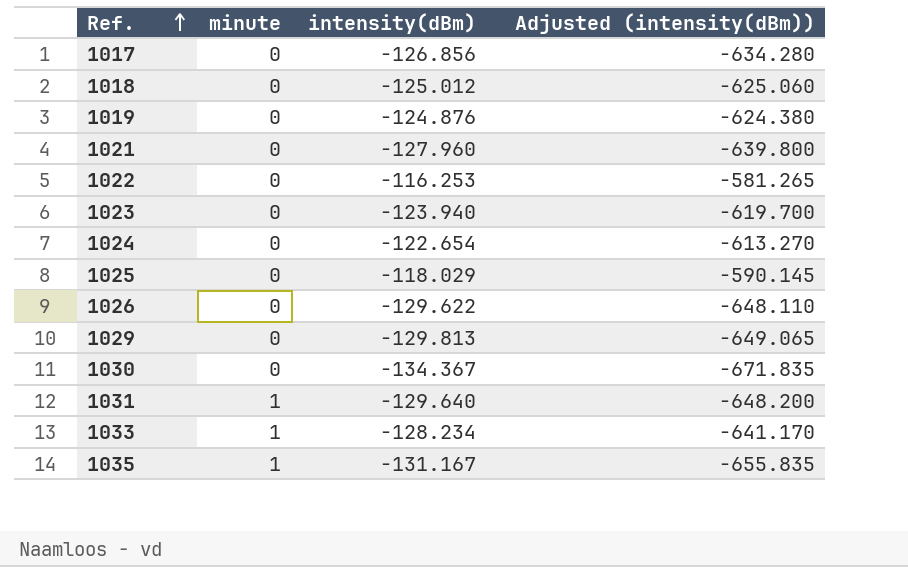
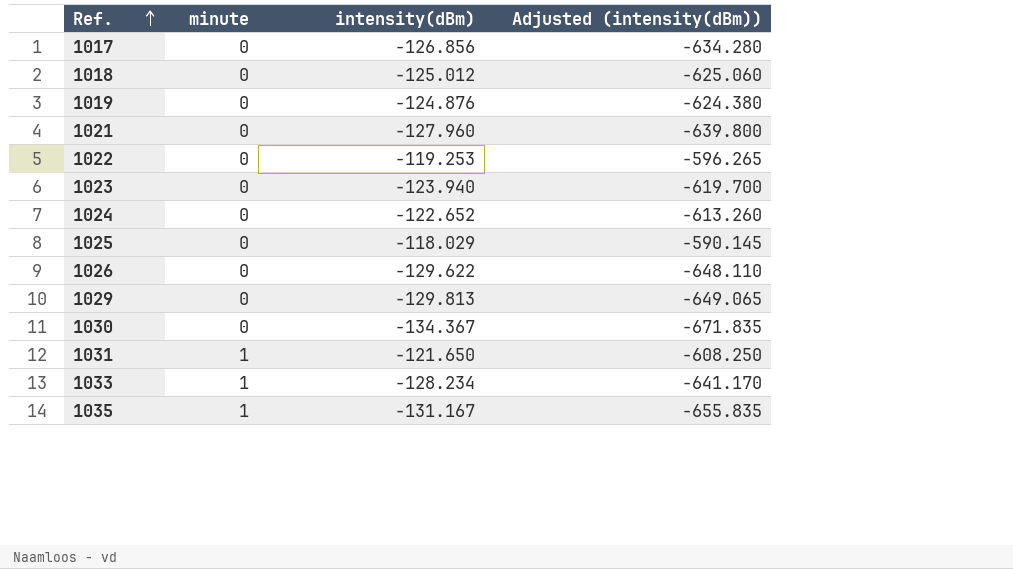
1022 | intensity(dBm): -116.253 -> -119.253
1022 | Adjusted (intensity(dBm)): -581.265 -> -596.265
1024 | intensity(dBm): -122.654 -> -122.652
1024 | Adjusted (intensity(dBm)): -613.270 -> -613.260
1031 | intensity(dBm): -129.640 -> -121.650
1031 | Adjusted (intensity(dBm)): -648.200 -> -608.250

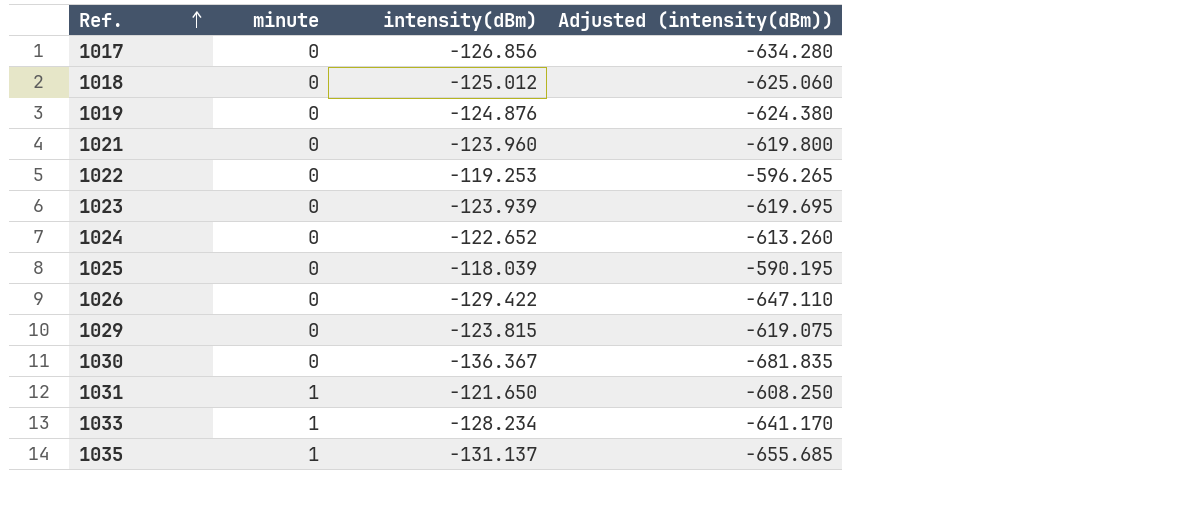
1021 | intensity(dBm): -127.960 -> -123.960
1021 | Adjusted (intensity(dBm)): -639.800 -> -619.800
1023 | intensity(dBm): -123.940 -> -123.939
1023 | Adjusted (intensity(dBm)): -619.700 -> -619.695
1025 | intensity(dBm): -118.029 -> -118.039
1025 | Adjusted (intensity(dBm)): -590.145 -> -590.195
1026 | intensity(dBm): -129.622 -> -129.422
1026 | Adjusted (intensity(dBm)): -648.110 -> -647.110
1029 | intensity(dBm): -129.813 -> -123.815
1029 | Adjusted (intensity(dBm)): -649.065 -> -619.075
1030 | intensity(dBm): -134.367 -> -136.367
1030 | Adjusted (intensity(dBm)): -671.835 -> -681.835
1035 | intensity(dBm): -131.167 -> -131.137
1035 | Adjusted (intensity(dBm)): -655.835 -> -655.685

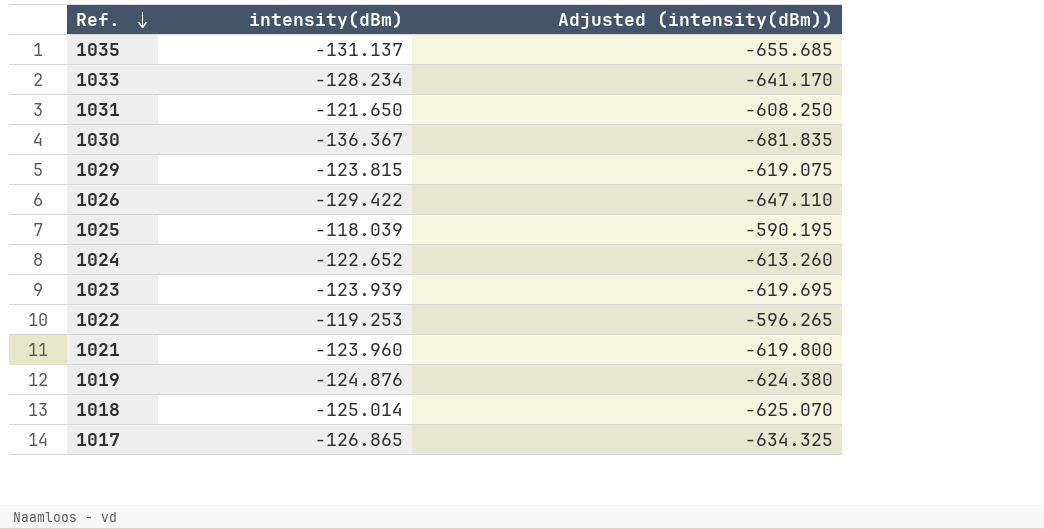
row order: Ref. ascending -> Ref. descending
column minute | position: 2 -> none
1018 | intensity(dBm): -125.012 -> -125.014
1018 | Adjusted (intensity(dBm)): -625.060 -> -625.070
1017 | intensity(dBm): -126.856 -> -126.865
1017 | Adjusted (intensity(dBm)): -634.280 -> -634.325

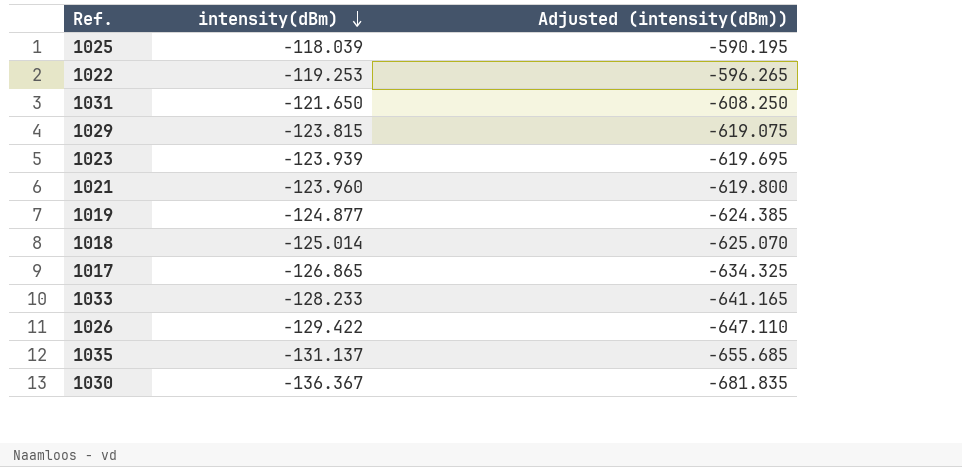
row order: Ref. descending -> intensity(dBm) descending
row 1024: -122.652 | -613.260 -> none
1019 | intensity(dBm): -124.876 -> -124.877
1019 | Adjusted (intensity(dBm)): -624.380 -> -624.385
1033 | intensity(dBm): -128.234 -> -128.233
1033 | Adjusted (intensity(dBm)): -641.170 -> -641.165

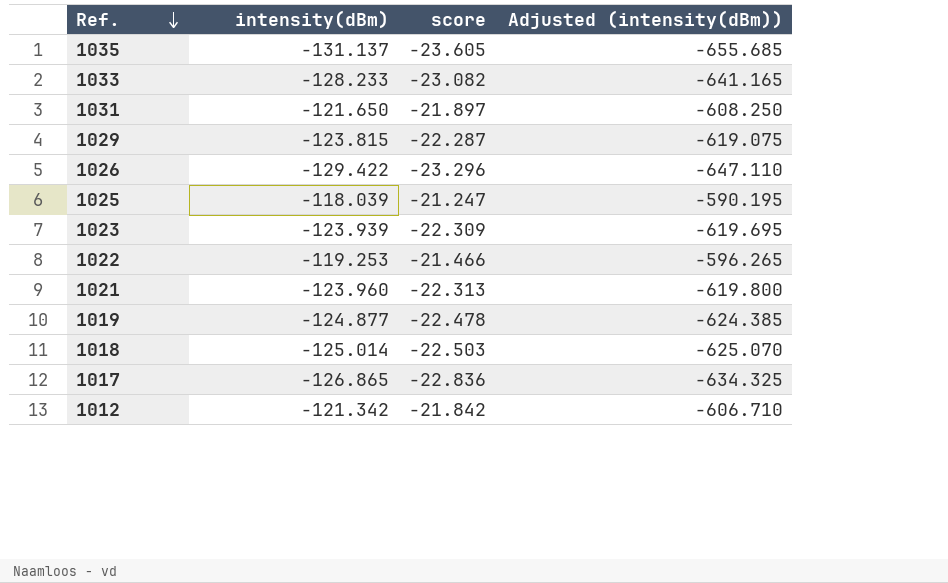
row order: intensity(dBm) descending -> Ref. descending
column score | formula: none -> [intensity(dBm)] * 0.18
row 1030: -136.367 | -681.835 -> none
row 1012: none -> -121.342 | -21.842 | -606.710

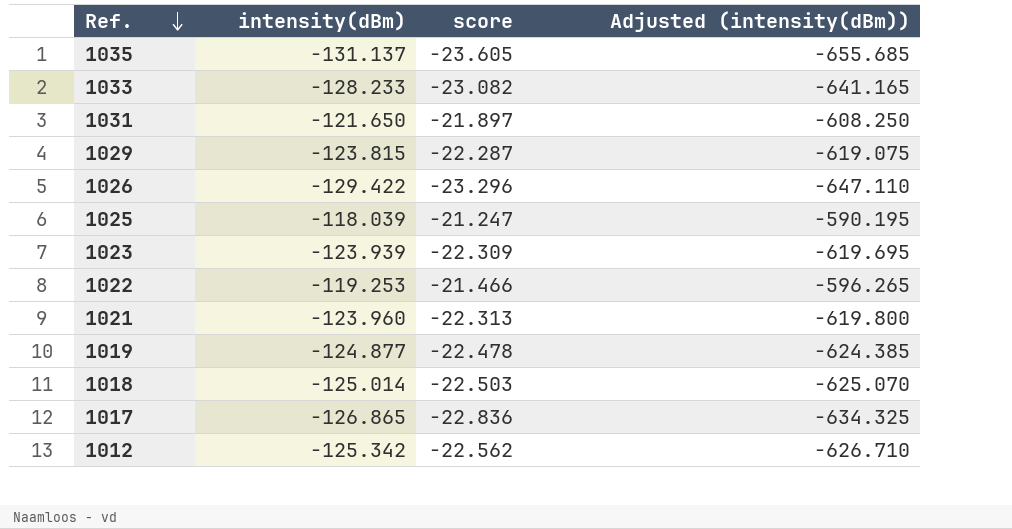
1012 | intensity(dBm): -121.342 -> -125.342
1012 | score: -21.842 -> -22.562
1012 | Adjusted (intensity(dBm)): -606.710 -> -626.710

